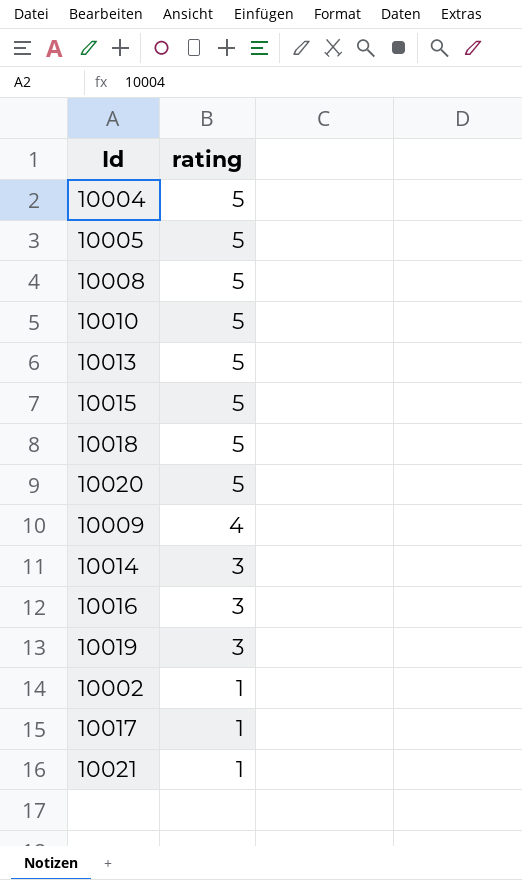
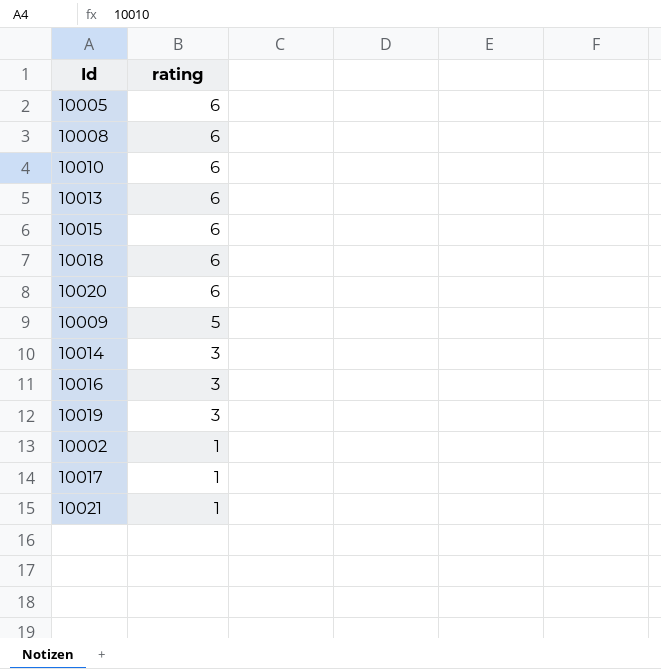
row 10004: 5 -> none
10005 | rating: 5 -> 6
10008 | rating: 5 -> 6
10010 | rating: 5 -> 6
10013 | rating: 5 -> 6
10015 | rating: 5 -> 6
10018 | rating: 5 -> 6
10020 | rating: 5 -> 6
10009 | rating: 4 -> 5

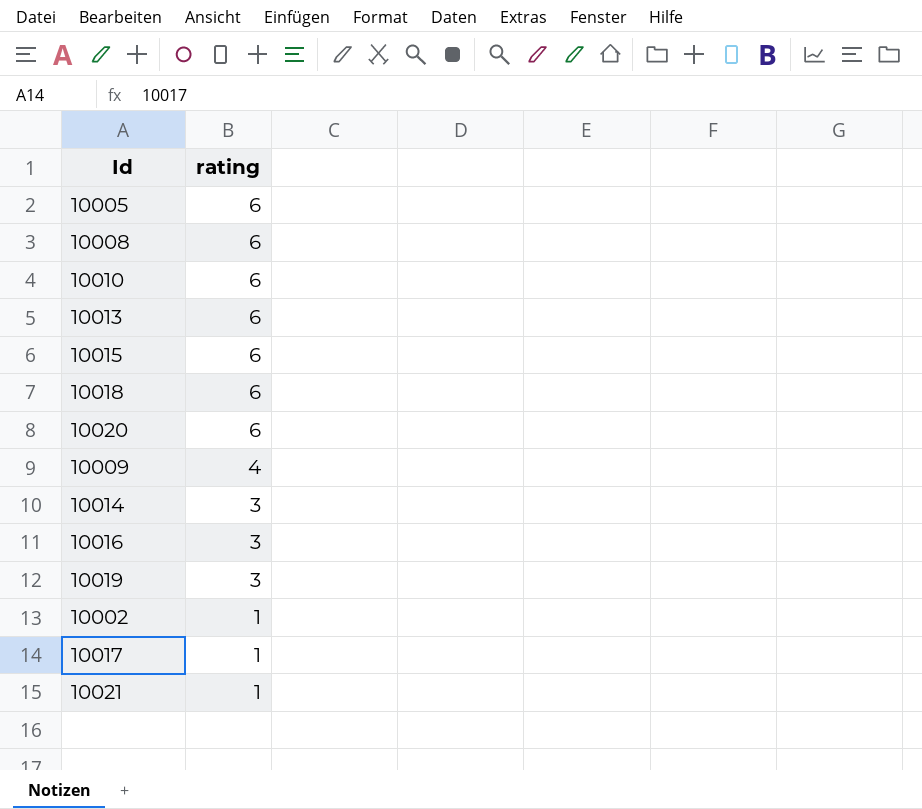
10009 | rating: 5 -> 4

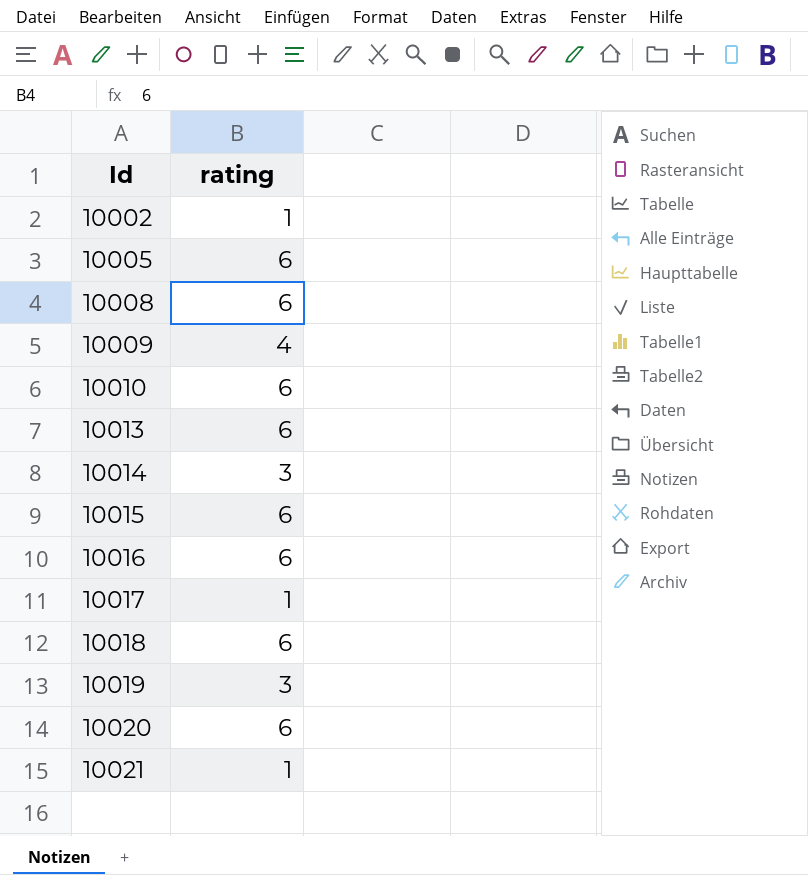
row order: rating descending -> Id ascending
10016 | rating: 3 -> 6

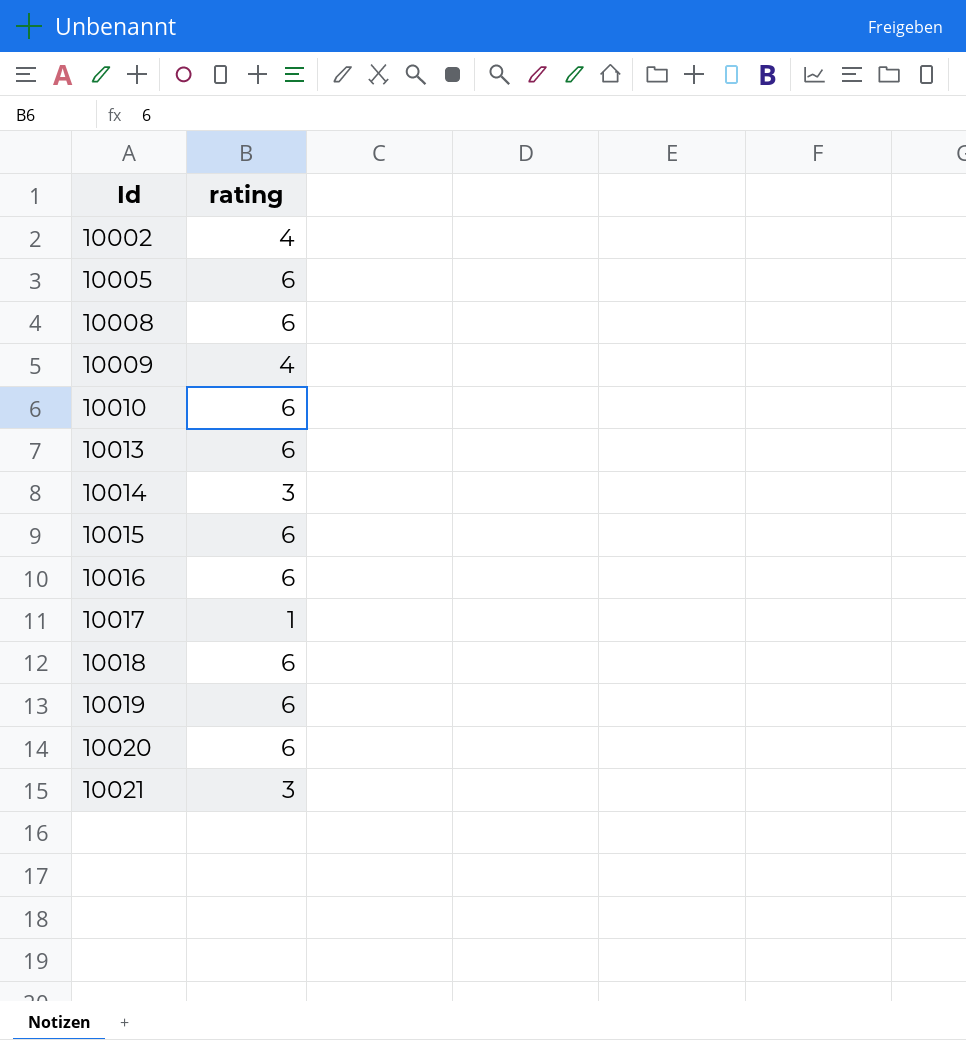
10002 | rating: 1 -> 4
10019 | rating: 3 -> 6
10021 | rating: 1 -> 3

